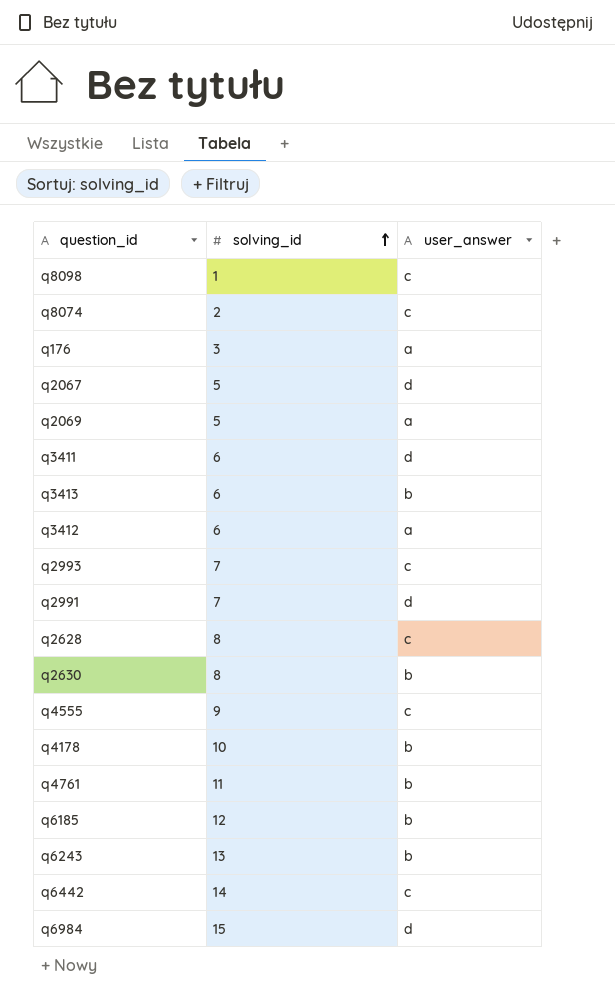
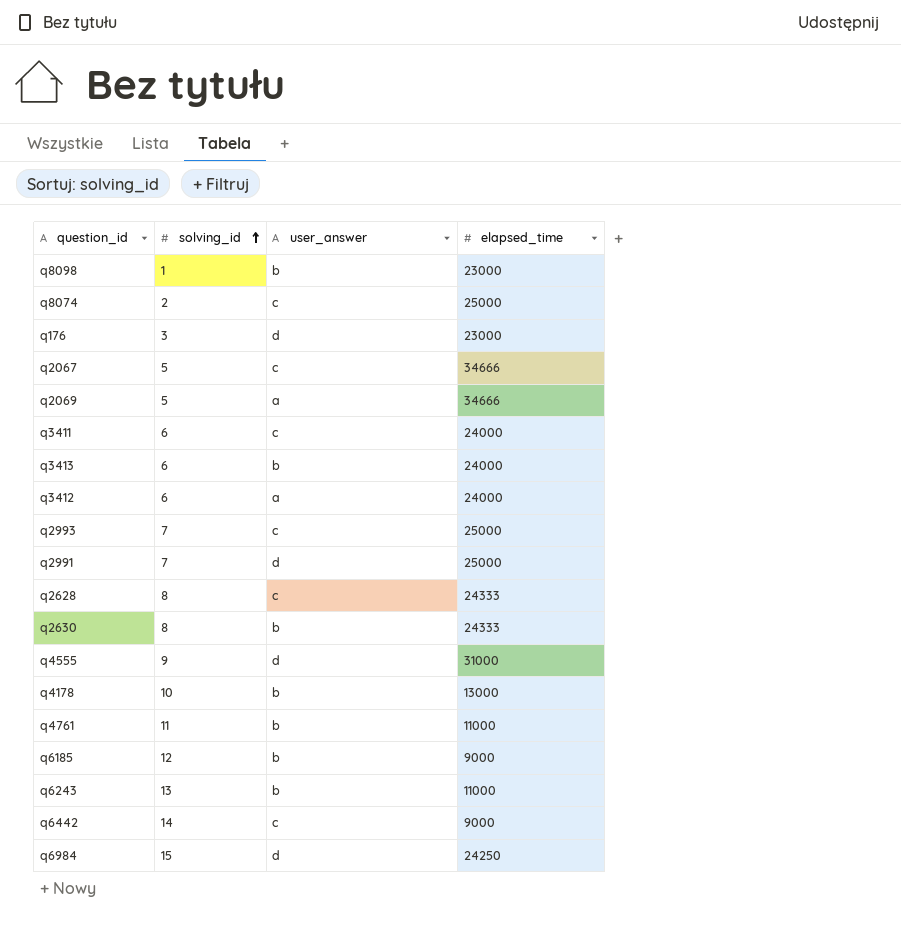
column elapsed_time | position: none -> 4
q8098 | user_answer: c -> b
q176 | user_answer: a -> d
q2067 | user_answer: d -> c
q3411 | user_answer: d -> c
q4555 | user_answer: c -> d

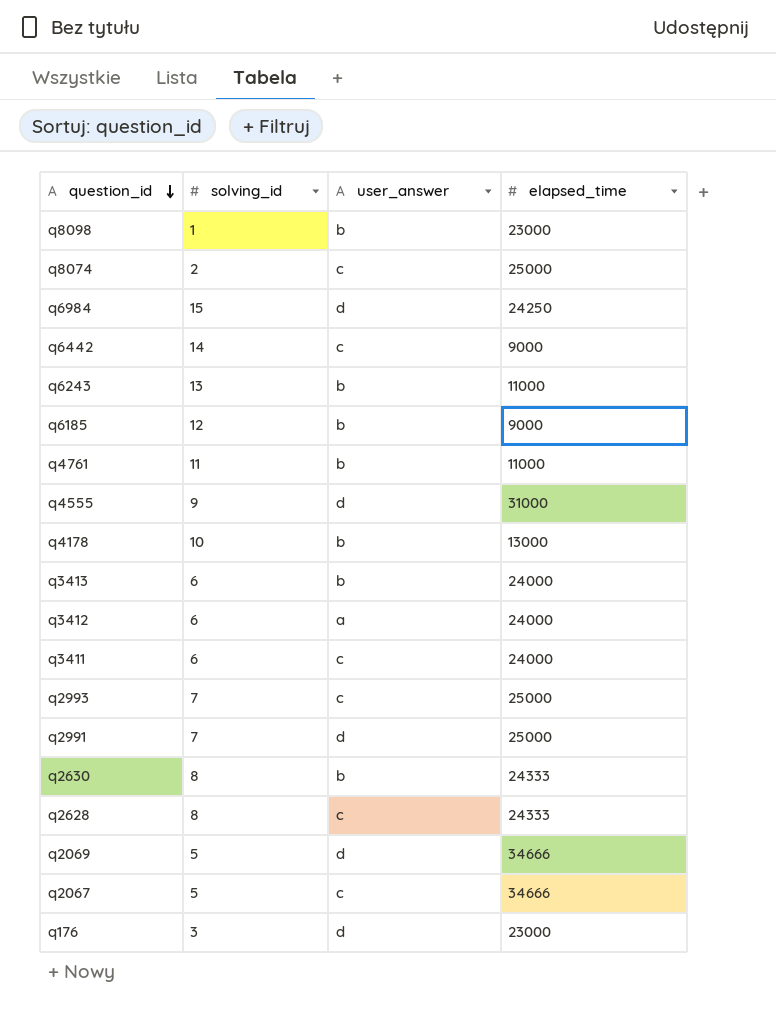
row order: solving_id ascending -> question_id descending
q2069 | user_answer: a -> d

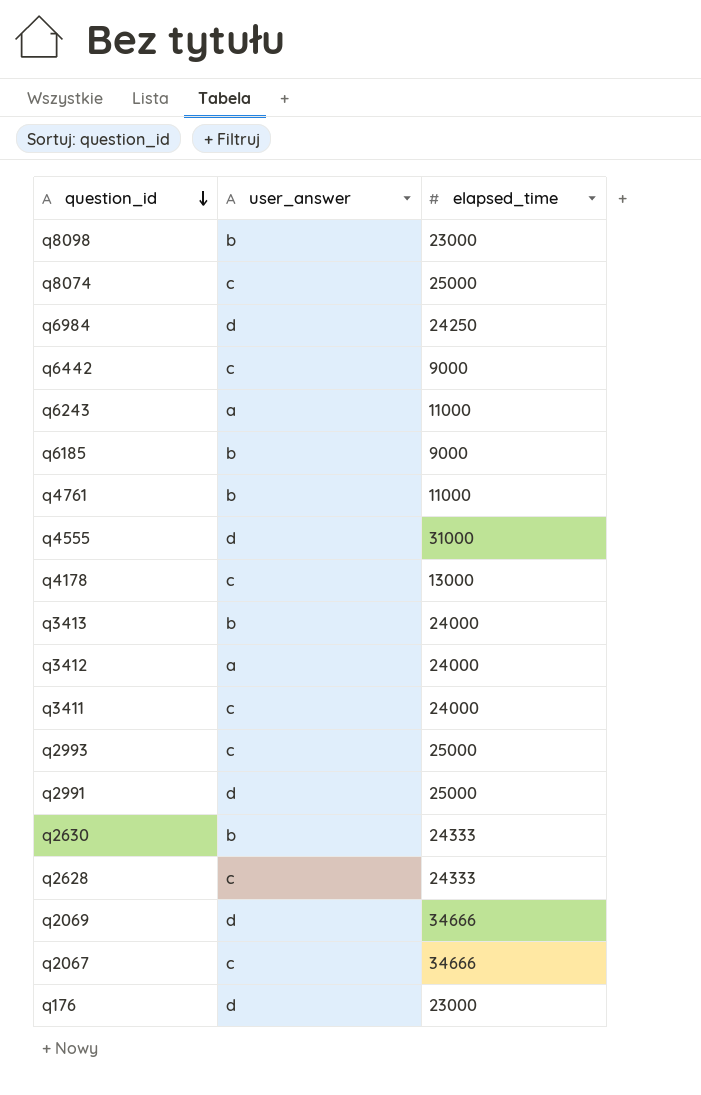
column solving_id | position: 2 -> none
q6243 | user_answer: b -> a
q4178 | user_answer: b -> c

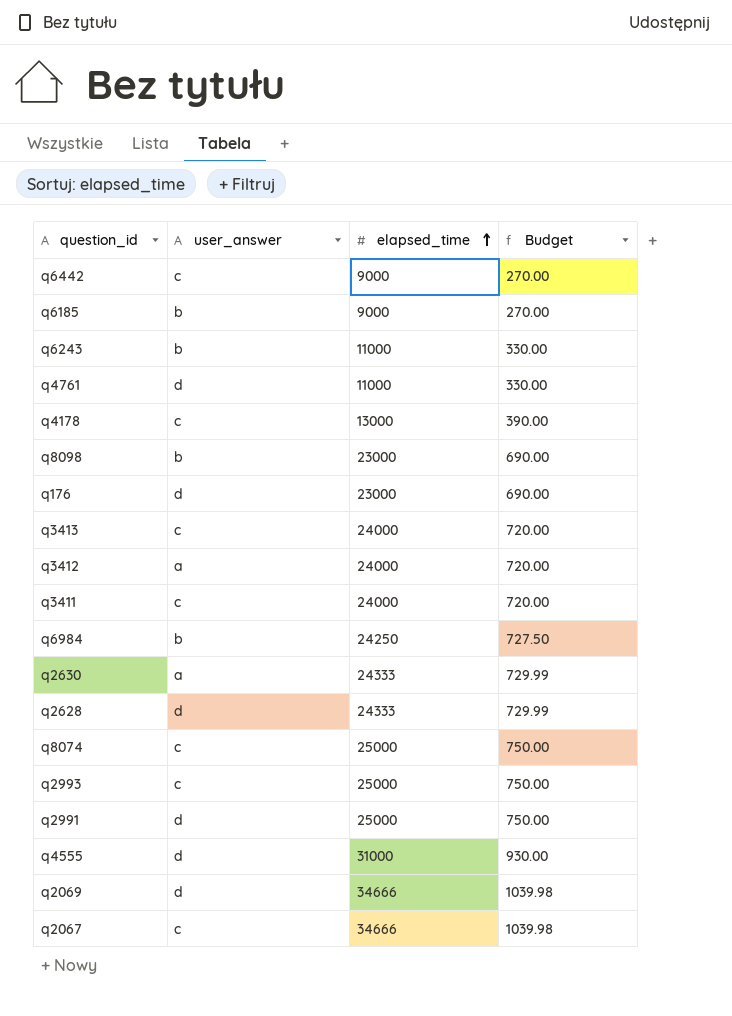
row order: question_id descending -> elapsed_time ascending
column Budget | formula: none -> [elapsed_time] * 0.03
q6243 | user_answer: a -> b
q4761 | user_answer: b -> d
q3413 | user_answer: b -> c
q6984 | user_answer: d -> b
q2630 | user_answer: b -> a
q2628 | user_answer: c -> d

